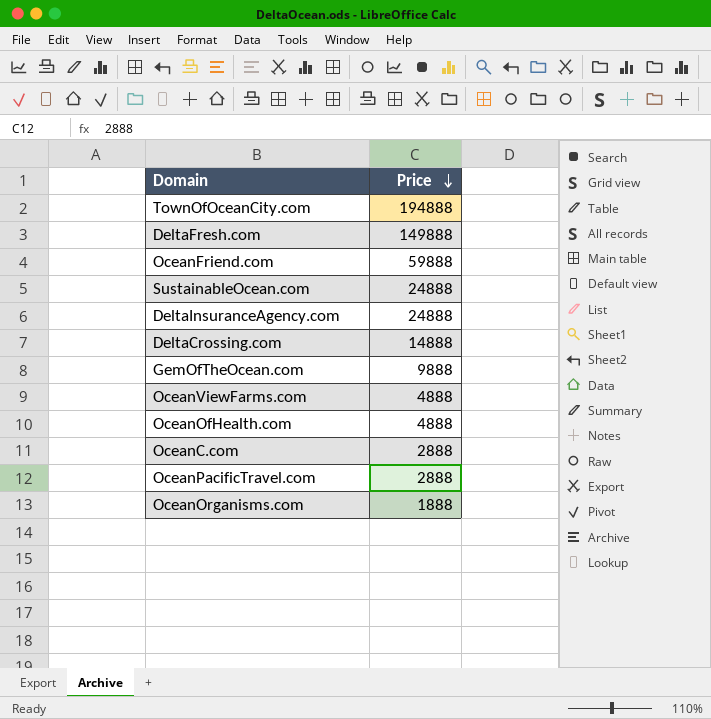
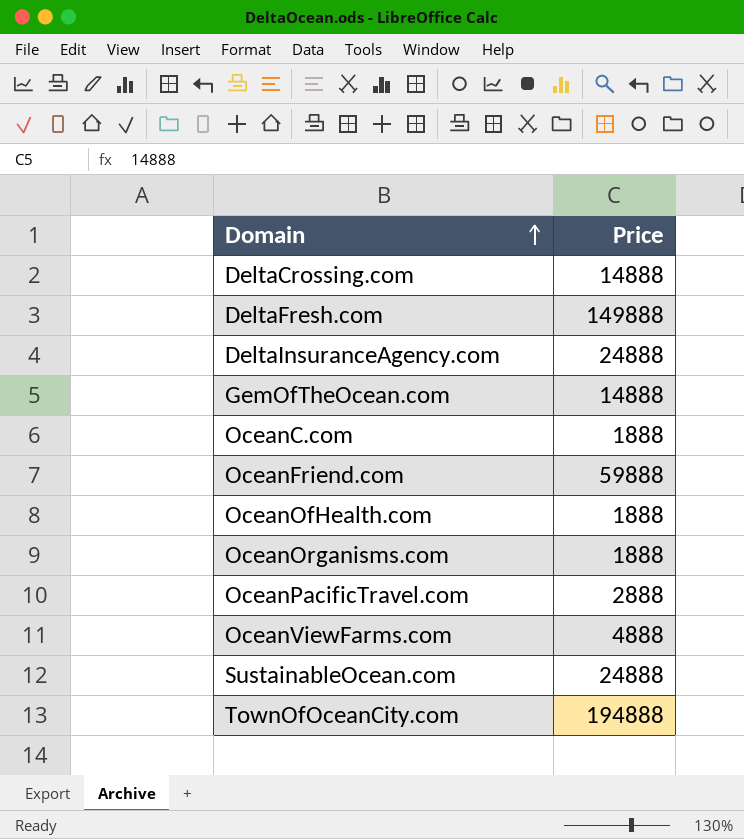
row order: Price descending -> Domain ascending
GemOfTheOcean.com | Price: 9888 -> 14888
OceanC.com | Price: 2888 -> 1888
OceanOfHealth.com | Price: 4888 -> 1888

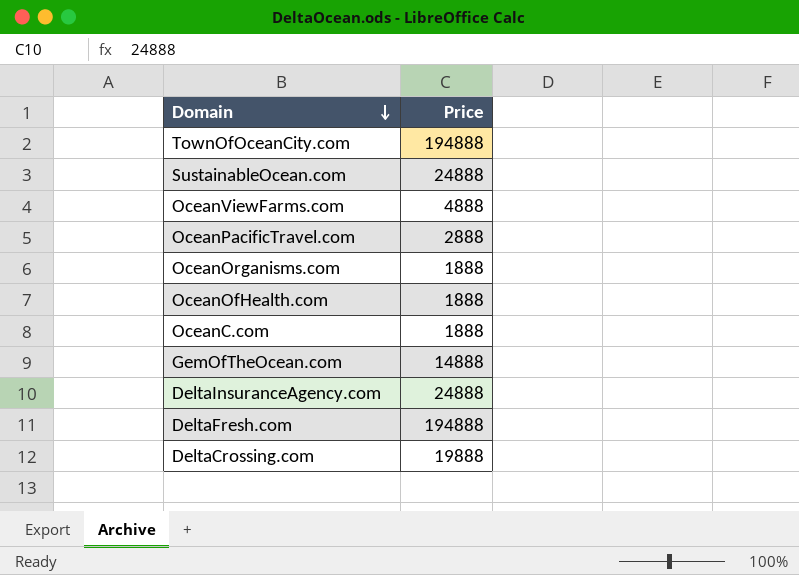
row order: Domain ascending -> Domain descending
row OceanFriend.com: 59888 -> none
DeltaFresh.com | Price: 149888 -> 194888
DeltaCrossing.com | Price: 14888 -> 19888

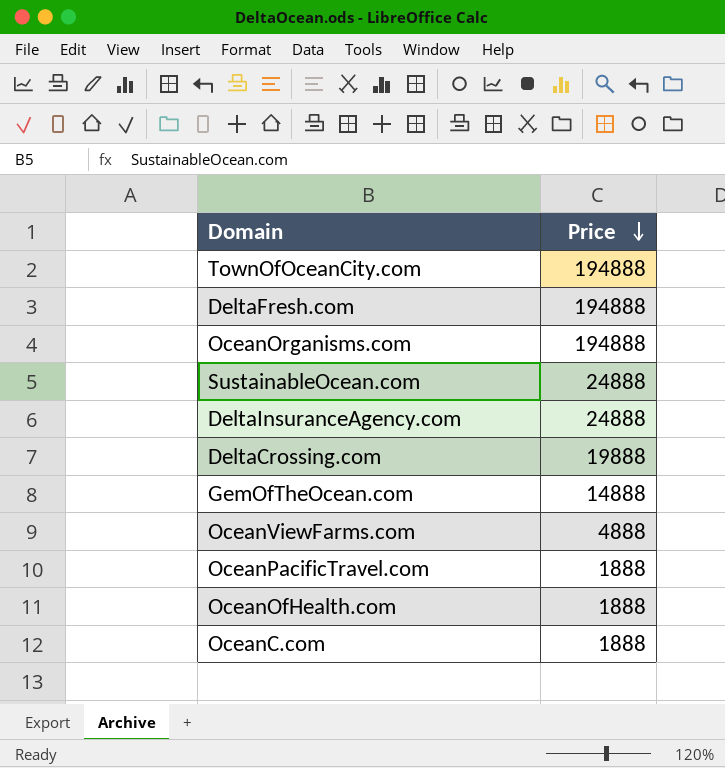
row order: Domain descending -> Price descending
OceanOrganisms.com | Price: 1888 -> 194888
OceanPacificTravel.com | Price: 2888 -> 1888

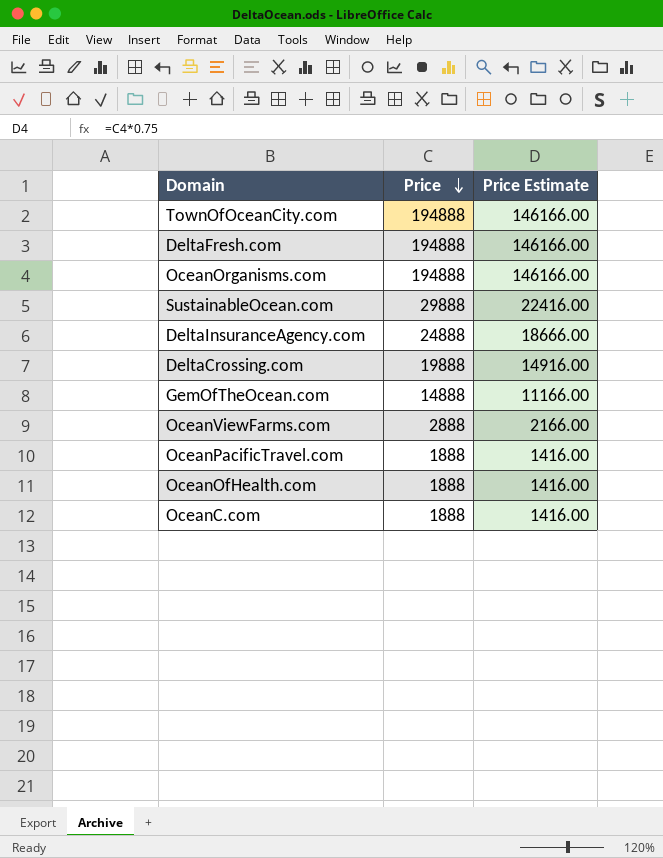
column Price Estimate | formula: none -> [Price] * 0.75
SustainableOcean.com | Price: 24888 -> 29888
OceanViewFarms.com | Price: 4888 -> 2888

